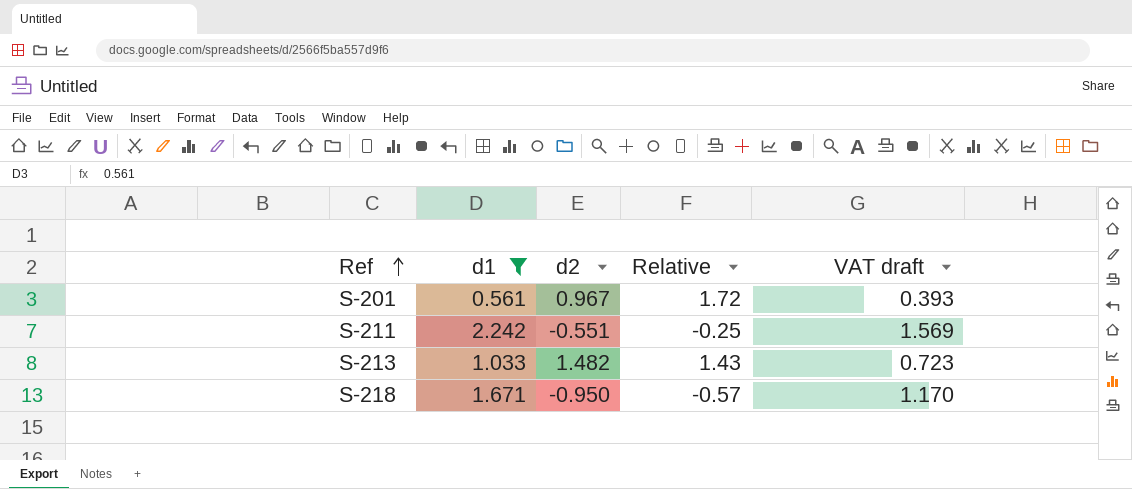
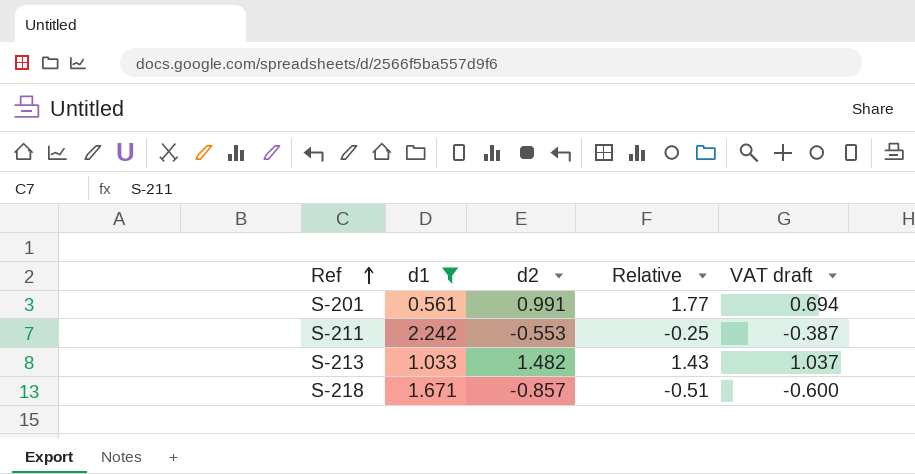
column VAT draft | formula: [d1] * 0.7 -> [d2] * 0.7
S-201 | d2: 0.967 -> 0.991
S-201 | Relative: 1.72 -> 1.77
S-211 | d2: -0.551 -> -0.553
S-218 | d2: -0.950 -> -0.857
S-218 | Relative: -0.57 -> -0.51

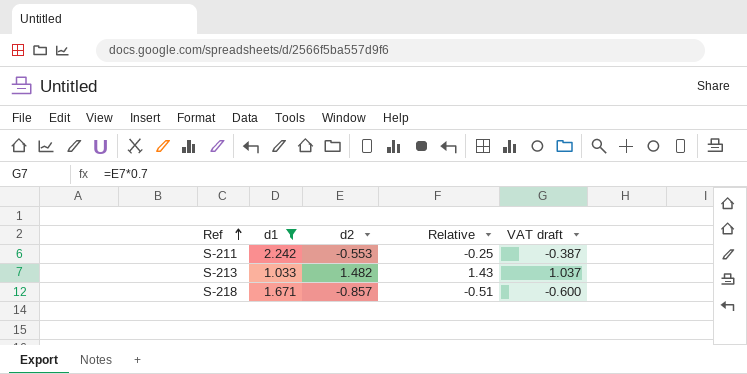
row S-201: 0.561 | 0.991 | 1.77 | 0.694 -> none

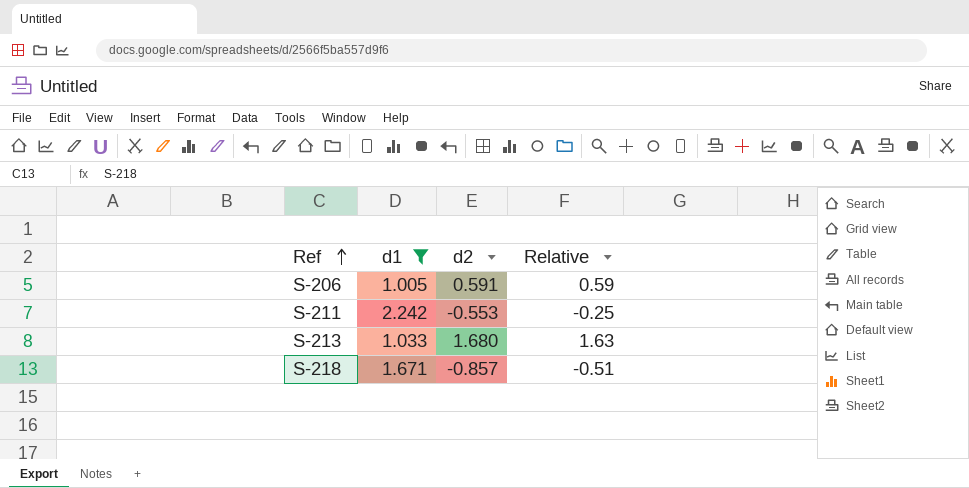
column VAT draft | formula: [d2] * 0.7 -> none
row S-206: none -> 1.005 | 0.591 | 0.59
S-213 | d2: 1.482 -> 1.680
S-213 | Relative: 1.43 -> 1.63

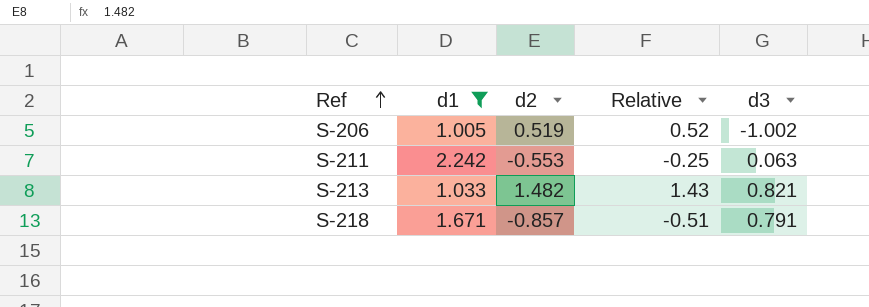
column d3 | position: none -> 5
S-206 | d2: 0.591 -> 0.519
S-206 | Relative: 0.59 -> 0.52
S-213 | d2: 1.680 -> 1.482
S-213 | Relative: 1.63 -> 1.43

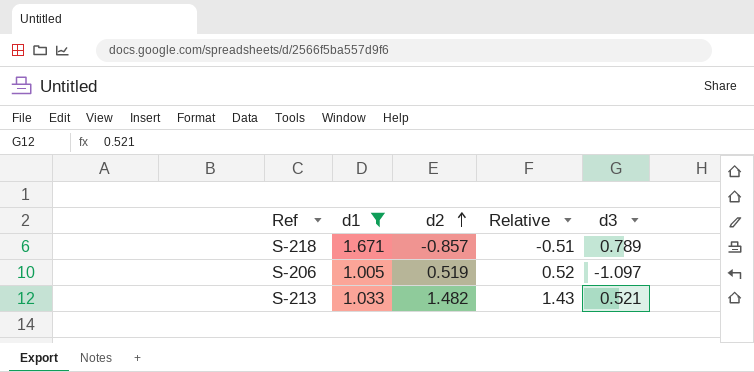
row order: Ref ascending -> d2 ascending
row S-211: 2.242 | -0.553 | -0.25 | 0.063 -> none
S-218 | d3: 0.791 -> 0.789
S-206 | d3: -1.002 -> -1.097
S-213 | d3: 0.821 -> 0.521

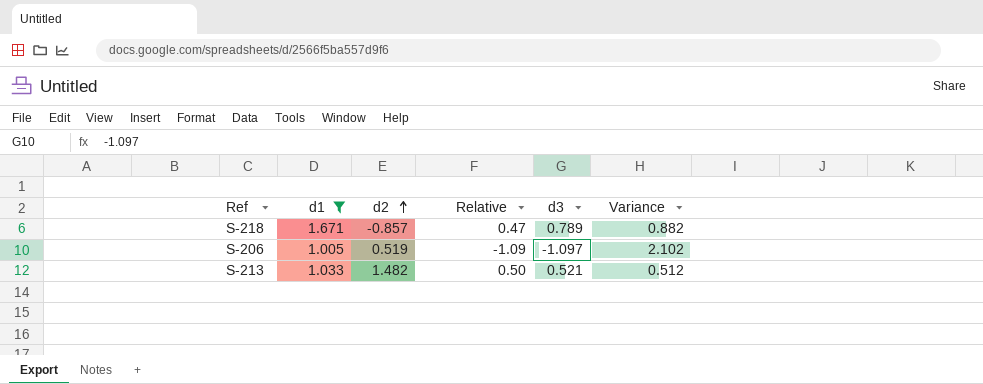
column Relative | formula: [d2] / [d1] -> [d3] / [d1]
column Variance | formula: none -> [d1] - [d3]

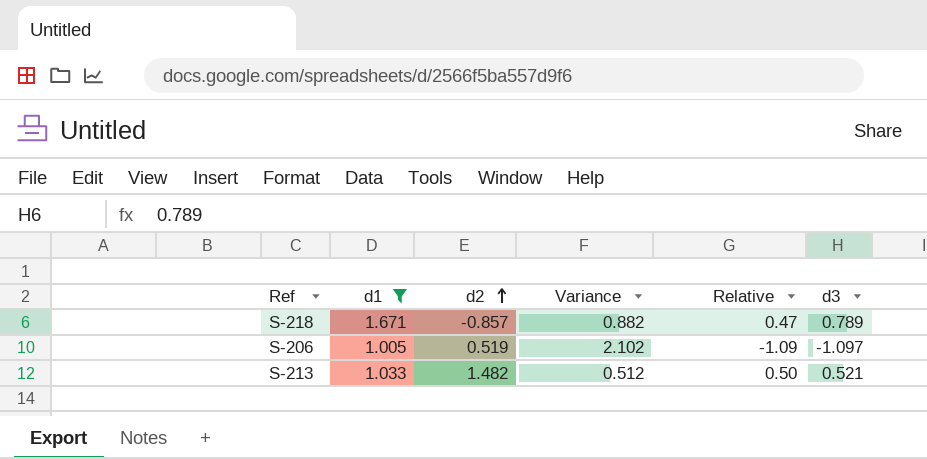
column Variance | position: 6 -> 4

